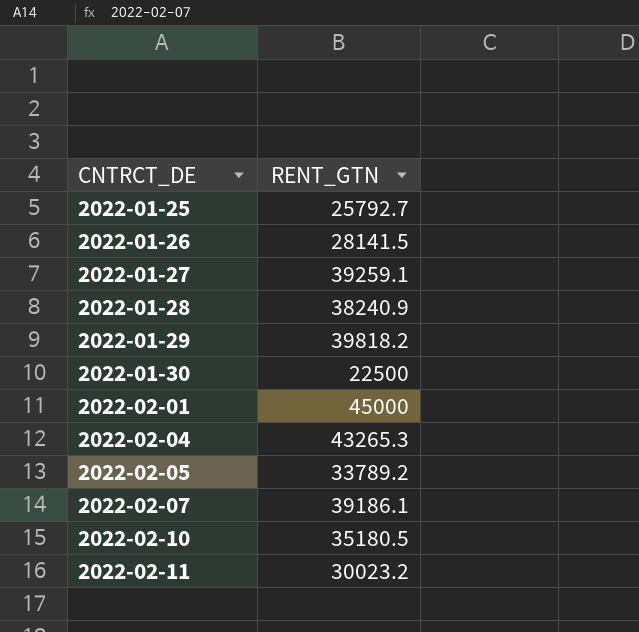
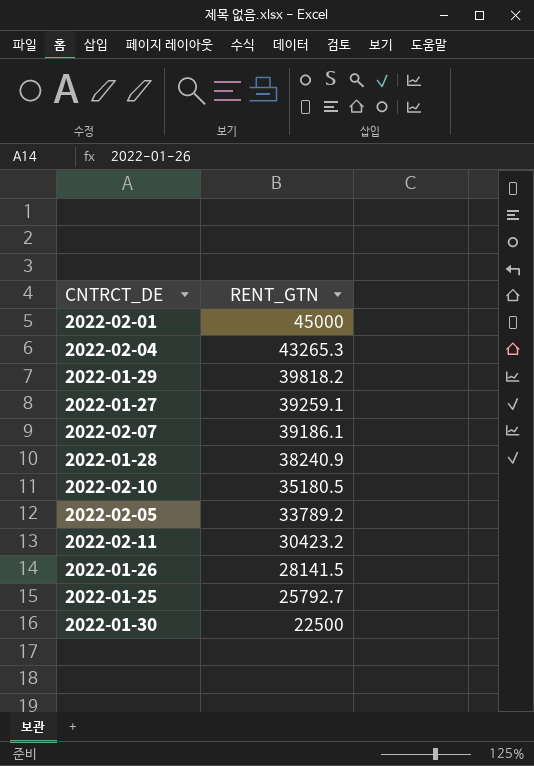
row order: CNTRCT_DE ascending -> RENT_GTN descending
2022-02-11 | RENT_GTN: 30023.2 -> 30423.2

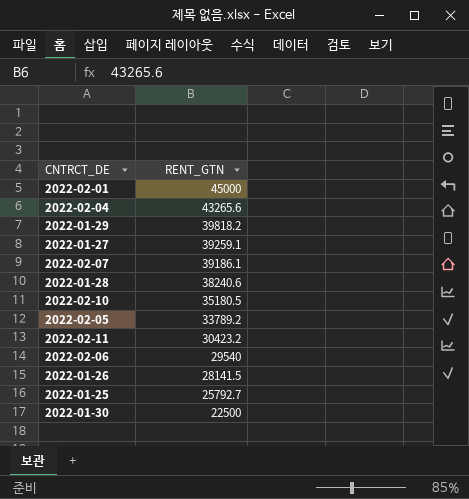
2022-02-04 | RENT_GTN: 43265.3 -> 43265.6
2022-01-28 | RENT_GTN: 38240.9 -> 38240.6
row 2022-02-06: none -> 29540

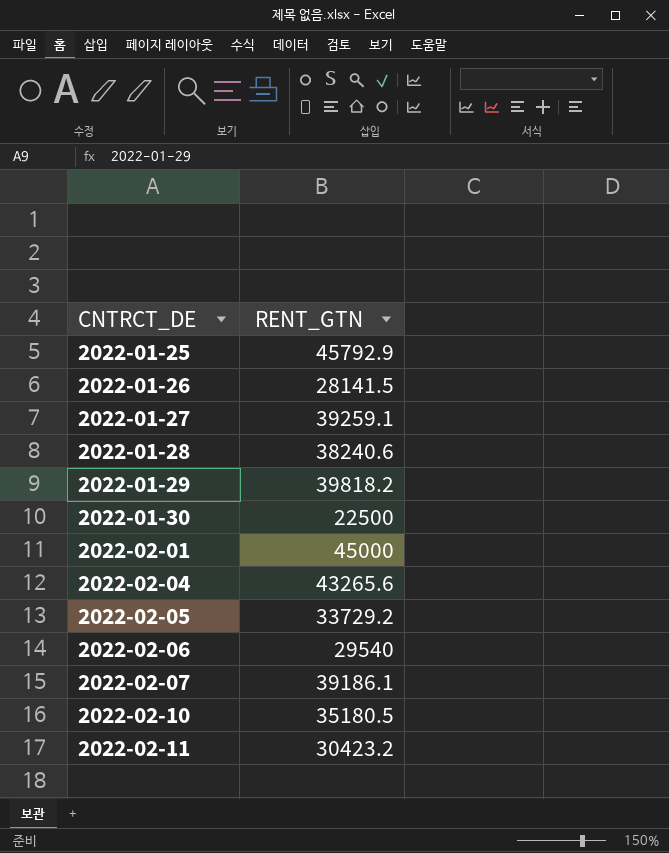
row order: RENT_GTN descending -> CNTRCT_DE ascending
2022-01-25 | RENT_GTN: 25792.7 -> 45792.9
2022-02-05 | RENT_GTN: 33789.2 -> 33729.2

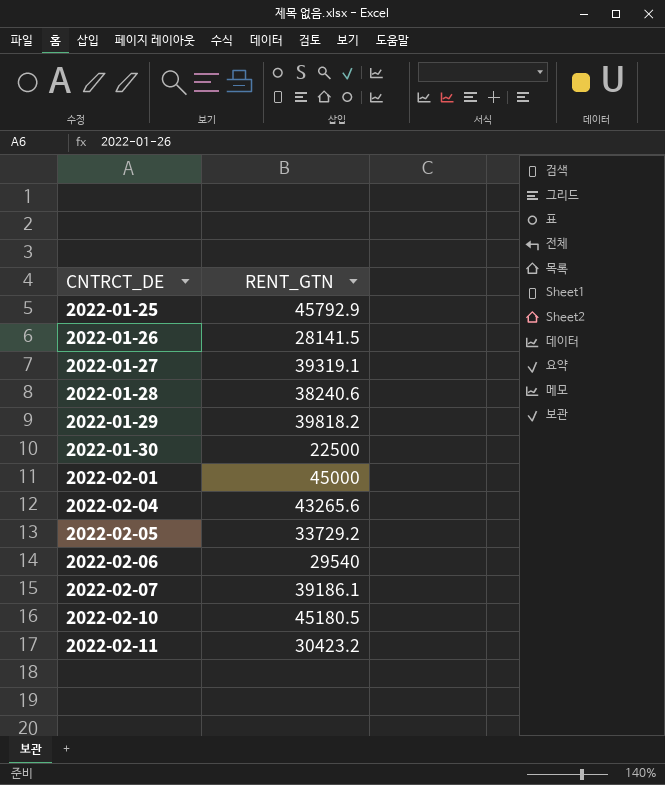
2022-01-27 | RENT_GTN: 39259.1 -> 39319.1
2022-02-10 | RENT_GTN: 35180.5 -> 45180.5

